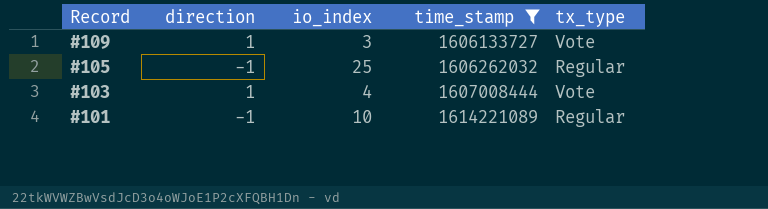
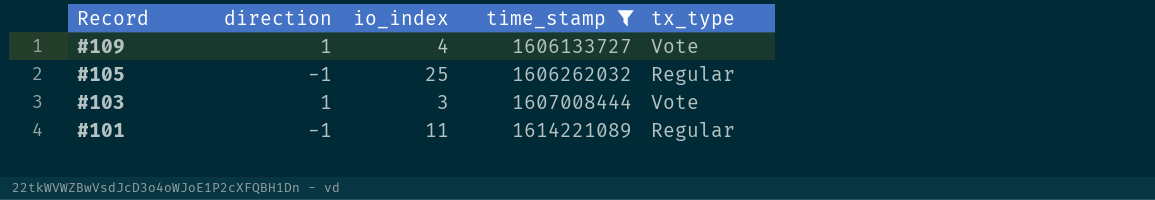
#109 | io_index: 3 -> 4
#103 | io_index: 4 -> 3
#101 | io_index: 10 -> 11

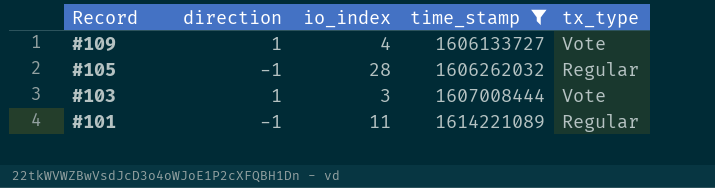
#105 | io_index: 25 -> 28

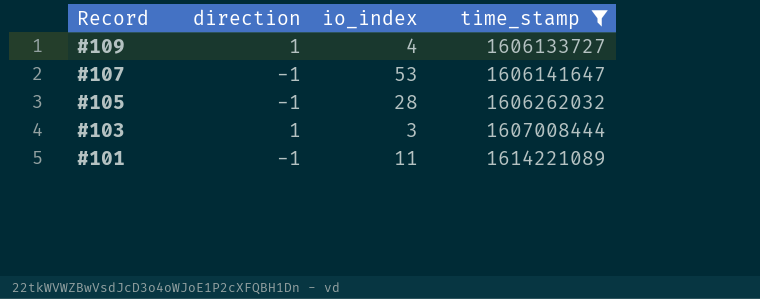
column tx_type | position: 5 -> none
row #107: none -> -1 | 53 | 1606141647

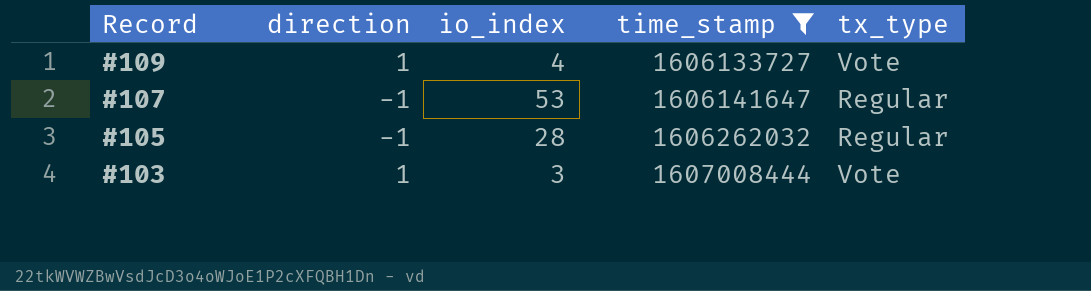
column tx_type | position: none -> 5
row #101: -1 | 11 | 1614221089 -> none

